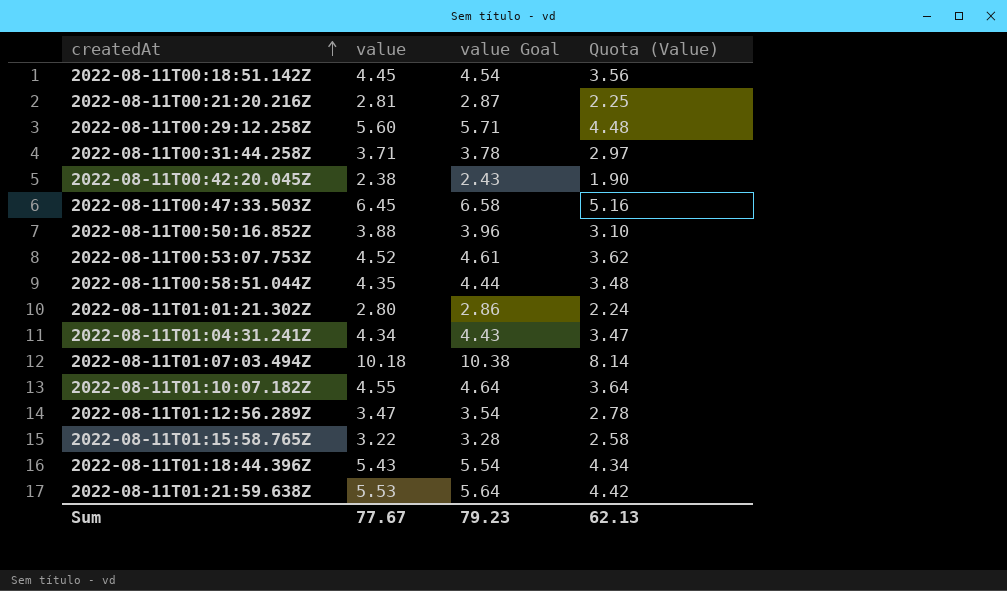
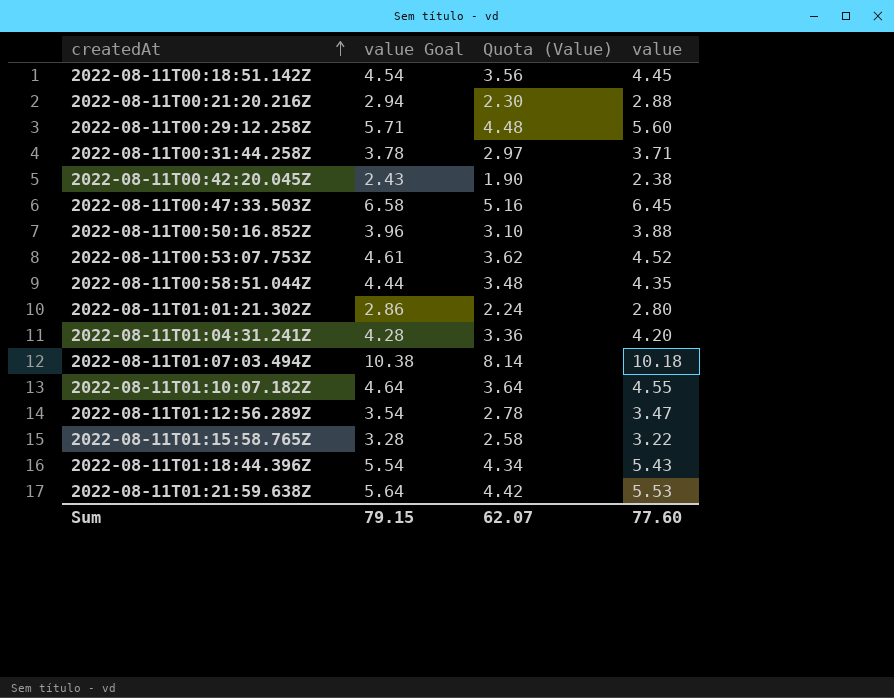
column value | position: 2 -> 4
2022-08-11T00:21:20.216Z | value Goal: 2.87 -> 2.94
2022-08-11T00:21:20.216Z | Quota (Value): 2.25 -> 2.30
2022-08-11T00:21:20.216Z | value: 2.81 -> 2.88
2022-08-11T01:04:31.241Z | value Goal: 4.43 -> 4.28
2022-08-11T01:04:31.241Z | Quota (Value): 3.47 -> 3.36
2022-08-11T01:04:31.241Z | value: 4.34 -> 4.20
Sum | value Goal: 79.23 -> 79.15
Sum | Quota (Value): 62.13 -> 62.07
Sum | value: 77.67 -> 77.60

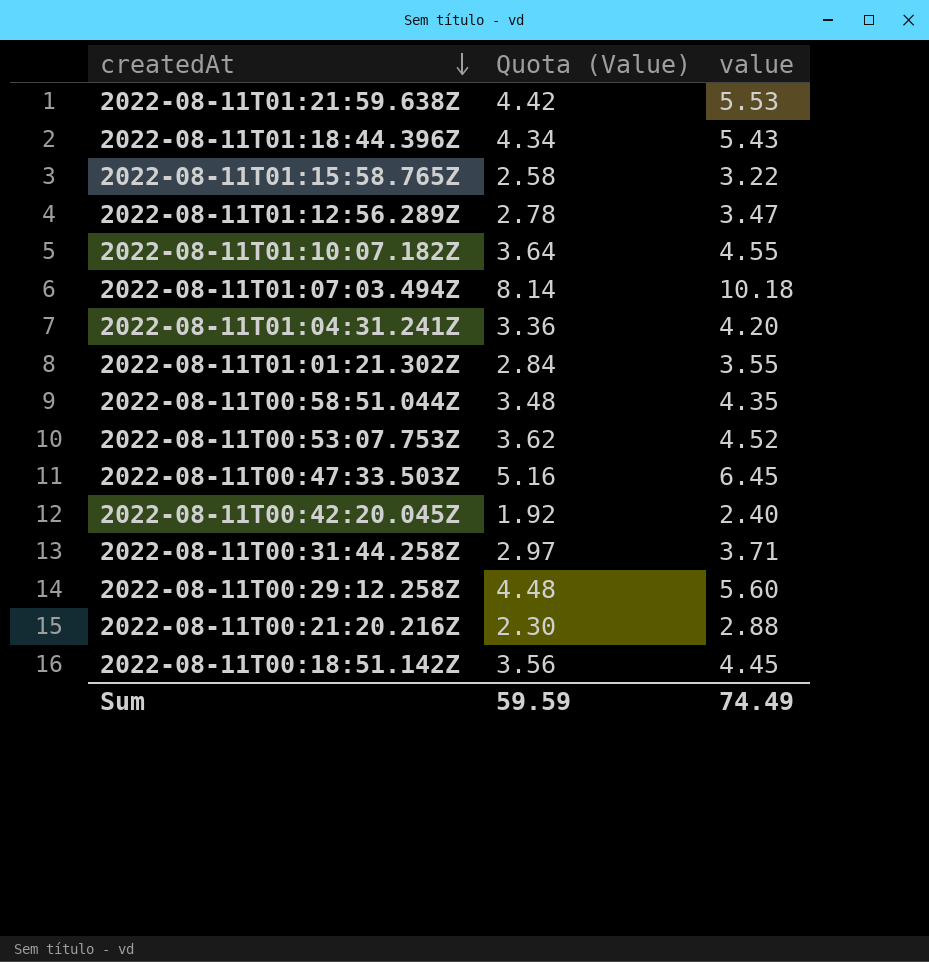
row order: createdAt ascending -> createdAt descending
column value Goal | formula: [value] * 1.02 -> none
row 2022-08-11T00:50:16.852Z: 3.96 | 3.10 | 3.88 -> none
2022-08-11T01:01:21.302Z | Quota (Value): 2.24 -> 2.84
2022-08-11T01:01:21.302Z | value: 2.80 -> 3.55
2022-08-11T00:42:20.045Z | Quota (Value): 1.90 -> 1.92
2022-08-11T00:42:20.045Z | value: 2.38 -> 2.40
Sum | Quota (Value): 62.07 -> 59.59
Sum | value: 77.60 -> 74.49

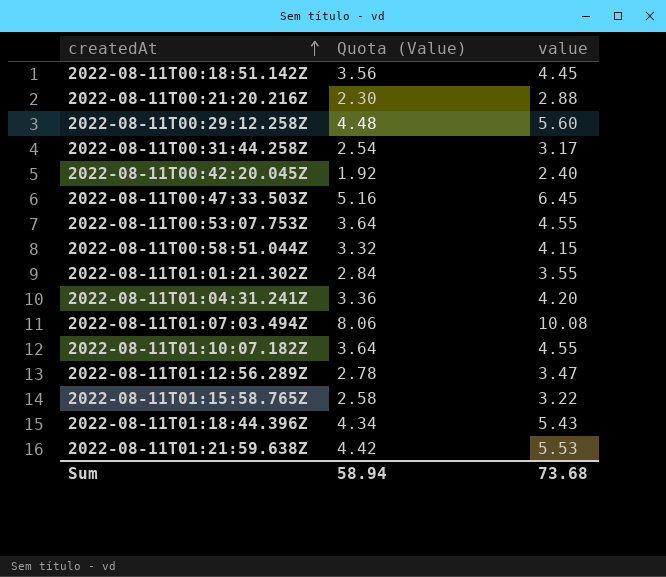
row order: createdAt descending -> createdAt ascending
2022-08-11T00:31:44.258Z | Quota (Value): 2.97 -> 2.54
2022-08-11T00:31:44.258Z | value: 3.71 -> 3.17
2022-08-11T00:53:07.753Z | Quota (Value): 3.62 -> 3.64
2022-08-11T00:53:07.753Z | value: 4.52 -> 4.55
2022-08-11T00:58:51.044Z | Quota (Value): 3.48 -> 3.32
2022-08-11T00:58:51.044Z | value: 4.35 -> 4.15
2022-08-11T01:07:03.494Z | Quota (Value): 8.14 -> 8.06
2022-08-11T01:07:03.494Z | value: 10.18 -> 10.08
Sum | Quota (Value): 59.59 -> 58.94
Sum | value: 74.49 -> 73.68

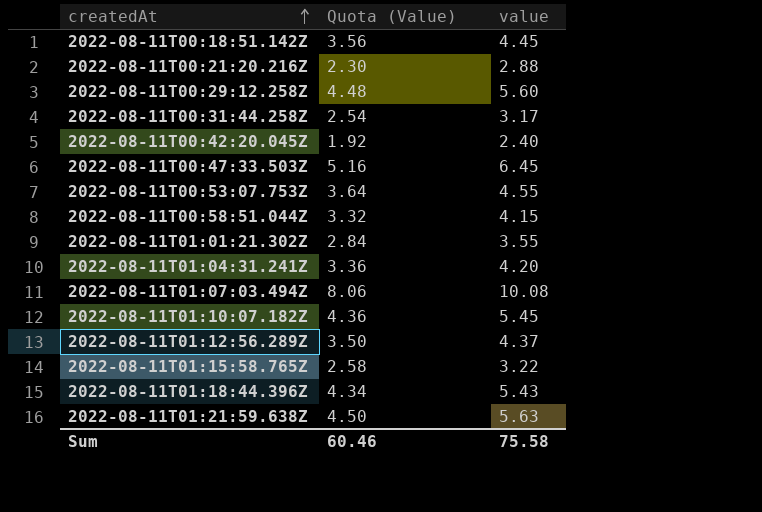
2022-08-11T01:10:07.182Z | Quota (Value): 3.64 -> 4.36
2022-08-11T01:10:07.182Z | value: 4.55 -> 5.45
2022-08-11T01:12:56.289Z | Quota (Value): 2.78 -> 3.50
2022-08-11T01:12:56.289Z | value: 3.47 -> 4.37
2022-08-11T01:21:59.638Z | Quota (Value): 4.42 -> 4.50
2022-08-11T01:21:59.638Z | value: 5.53 -> 5.63
Sum | Quota (Value): 58.94 -> 60.46
Sum | value: 73.68 -> 75.58

